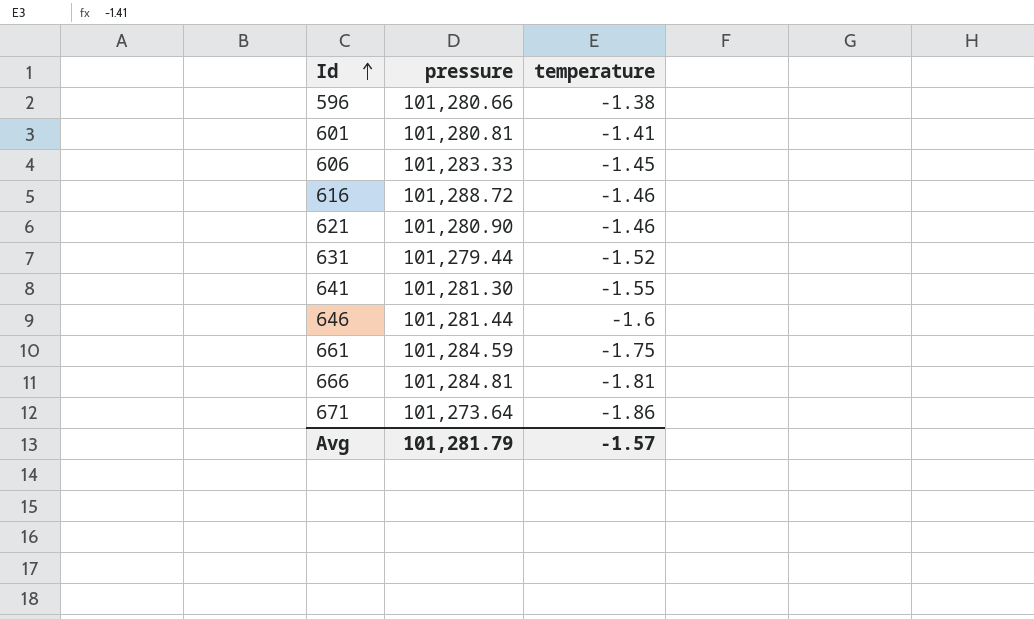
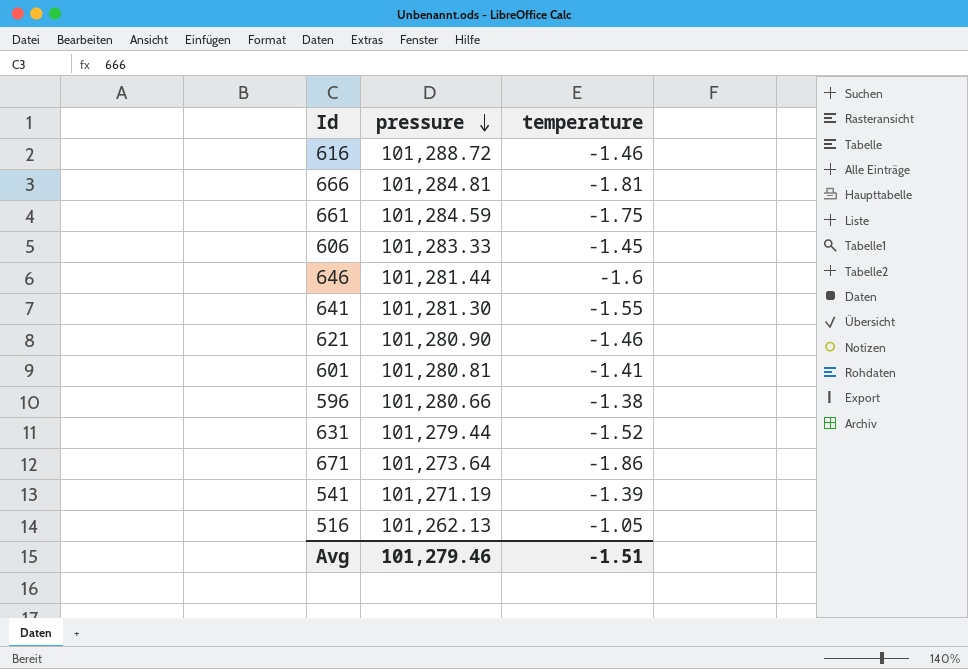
row order: Id ascending -> pressure descending
row 541: none -> 101,271.19 | -1.39
row 516: none -> 101,262.13 | -1.05
Avg | pressure: 101,281.79 -> 101,279.46
Avg | temperature: -1.57 -> -1.51

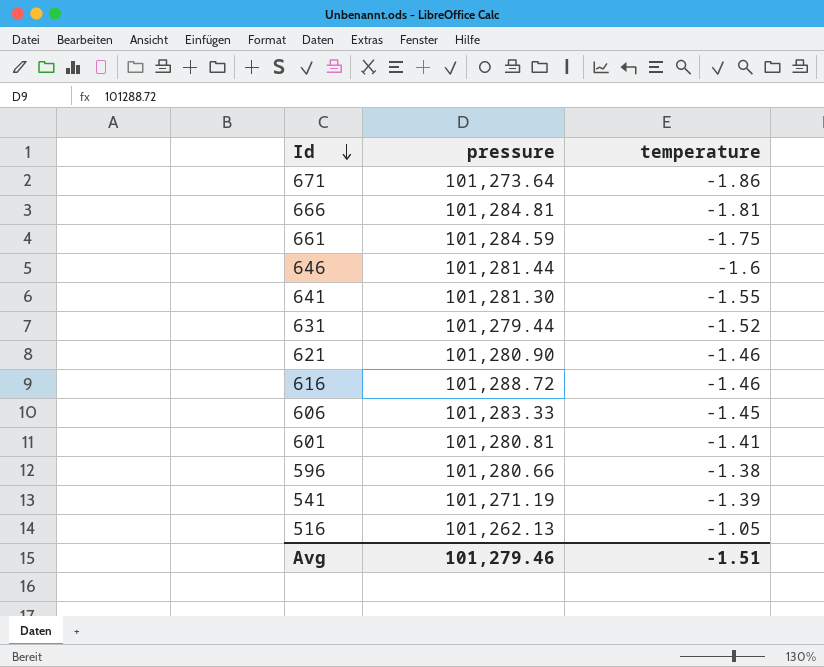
row order: pressure descending -> Id descending

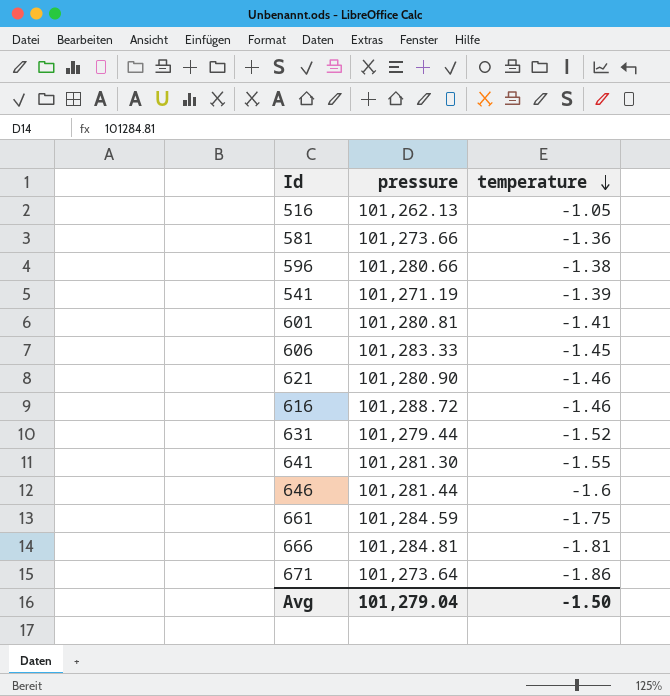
row order: Id descending -> temperature descending
row 581: none -> 101,273.66 | -1.36
Avg | pressure: 101,279.46 -> 101,279.04
Avg | temperature: -1.51 -> -1.50

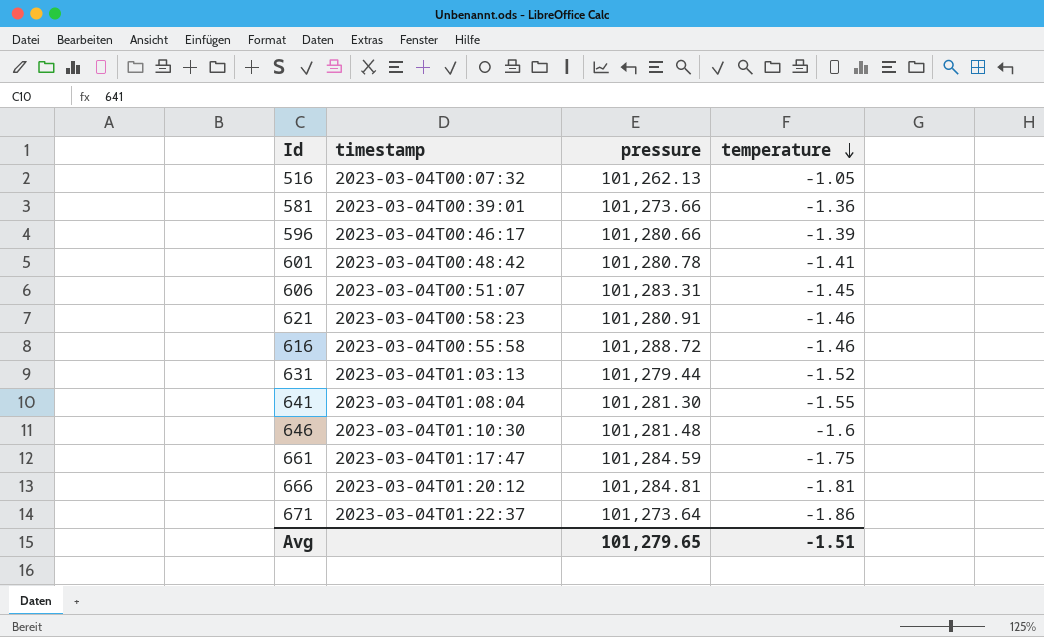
column timestamp | position: none -> 2
row 541: 101,271.19 | -1.39 -> none
596 | temperature: -1.38 -> -1.39
601 | pressure: 101,280.81 -> 101,280.78
606 | pressure: 101,283.33 -> 101,283.31
621 | pressure: 101,280.90 -> 101,280.91
646 | pressure: 101,281.44 -> 101,281.48
Avg | pressure: 101,279.04 -> 101,279.65
Avg | temperature: -1.50 -> -1.51

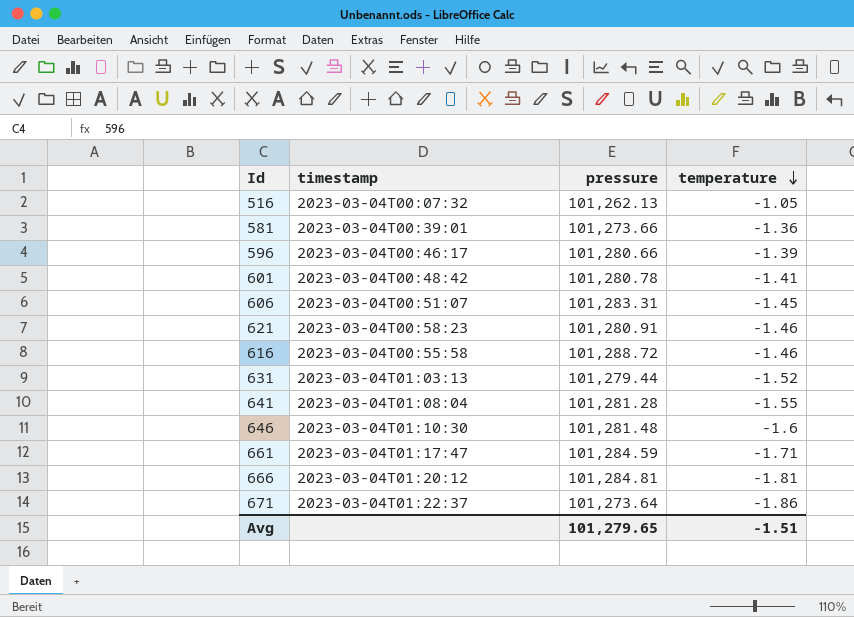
641 | pressure: 101,281.30 -> 101,281.28
661 | temperature: -1.75 -> -1.71

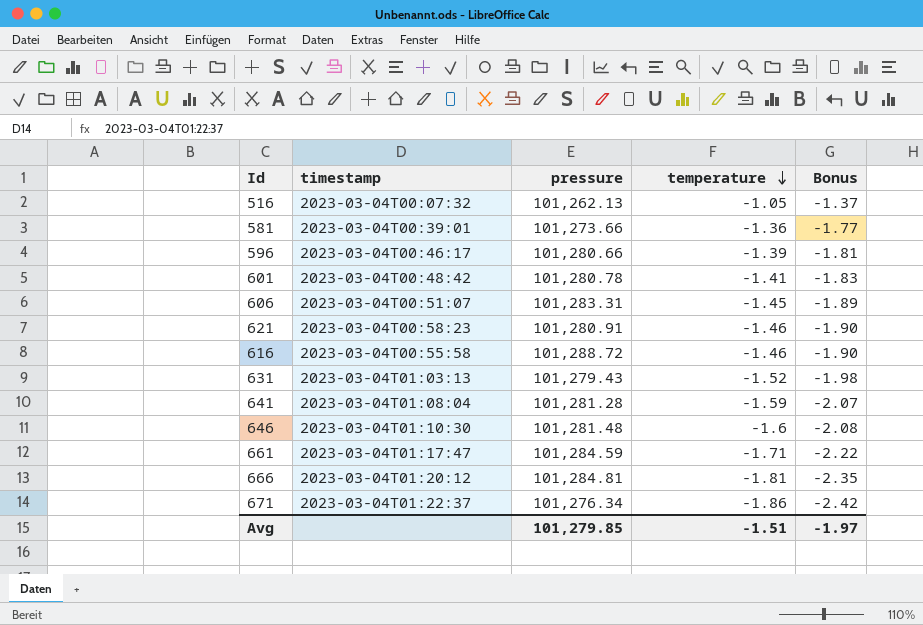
column Bonus | formula: none -> [temperature] * 1.3
631 | pressure: 101,279.44 -> 101,279.43
641 | temperature: -1.55 -> -1.59
671 | pressure: 101,273.64 -> 101,276.34
Avg | pressure: 101,279.65 -> 101,279.85

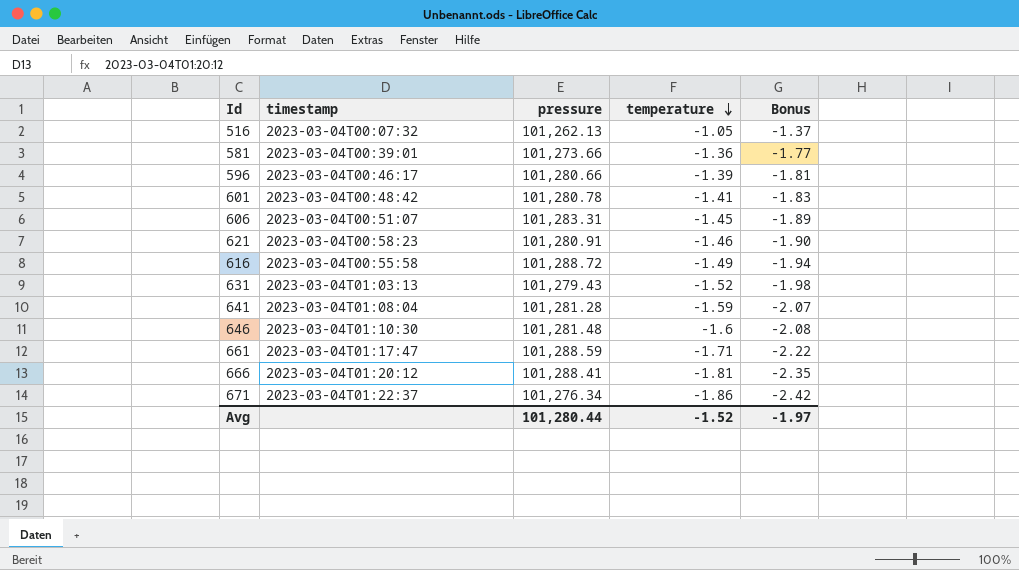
616 | temperature: -1.46 -> -1.49
616 | Bonus: -1.90 -> -1.94
661 | pressure: 101,284.59 -> 101,288.59
666 | pressure: 101,284.81 -> 101,288.41
Avg | pressure: 101,279.85 -> 101,280.44
Avg | temperature: -1.51 -> -1.52

